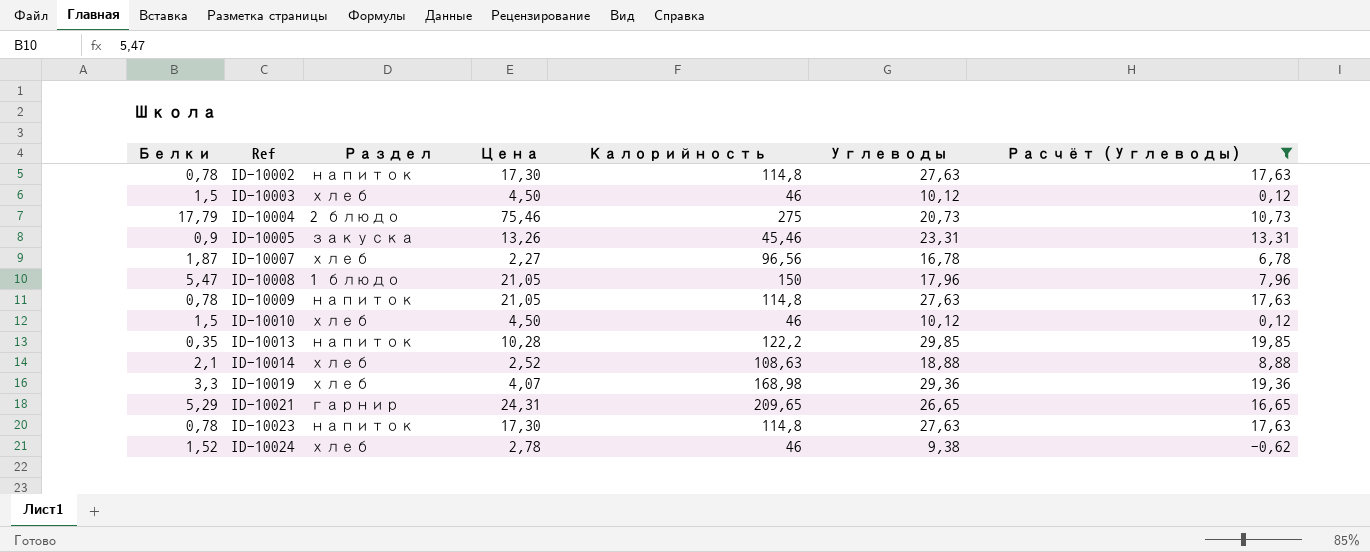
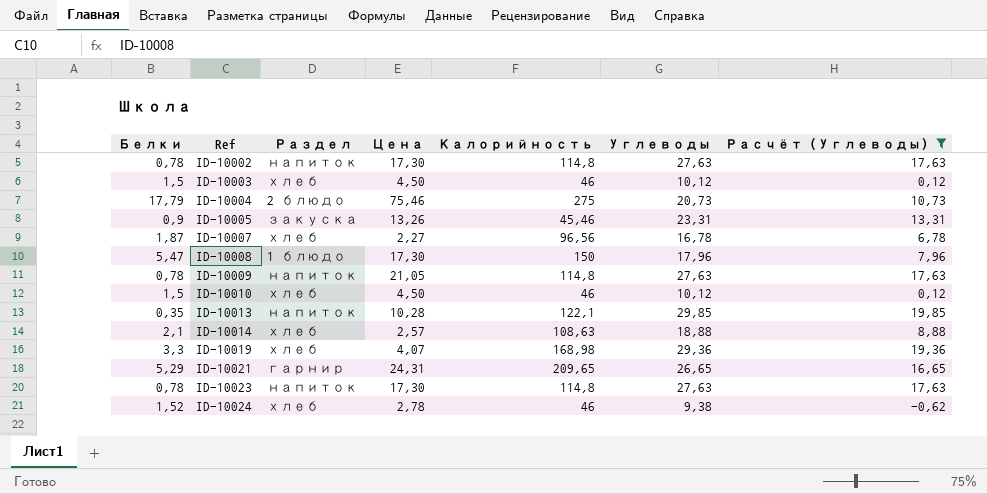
ID-10008 | Цена: 21,05 -> 17,30
ID-10013 | Калорийность: 122,2 -> 122,1
ID-10014 | Цена: 2,52 -> 2,57

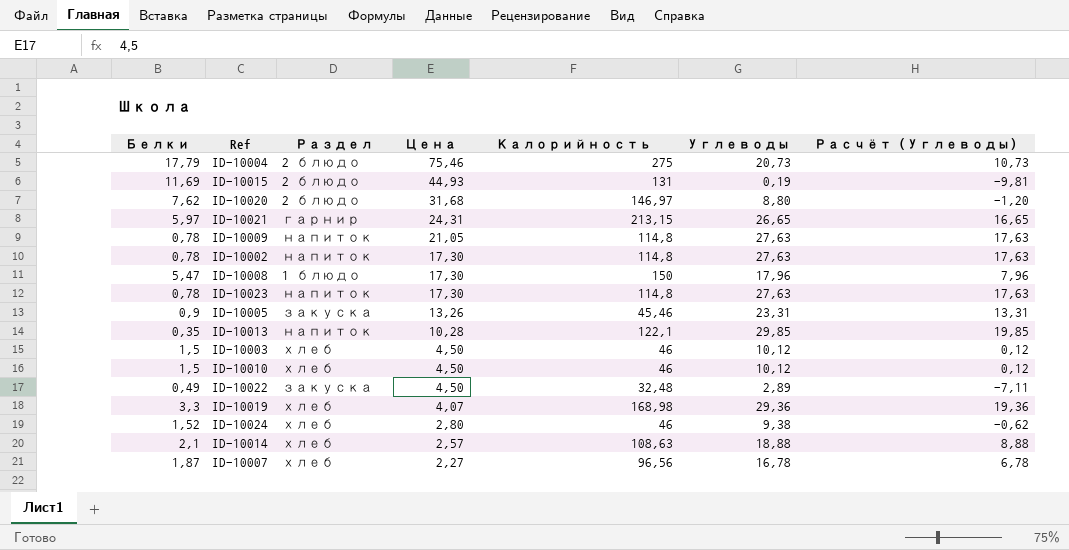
filter: Расчёт (Углеводы) >= -0,62 -> none
row order: Ref ascending -> Цена descending
ID-10021 | Белки: 5,29 -> 5,97
ID-10021 | Калорийность: 209,65 -> 213,15
ID-10024 | Цена: 2,78 -> 2,80

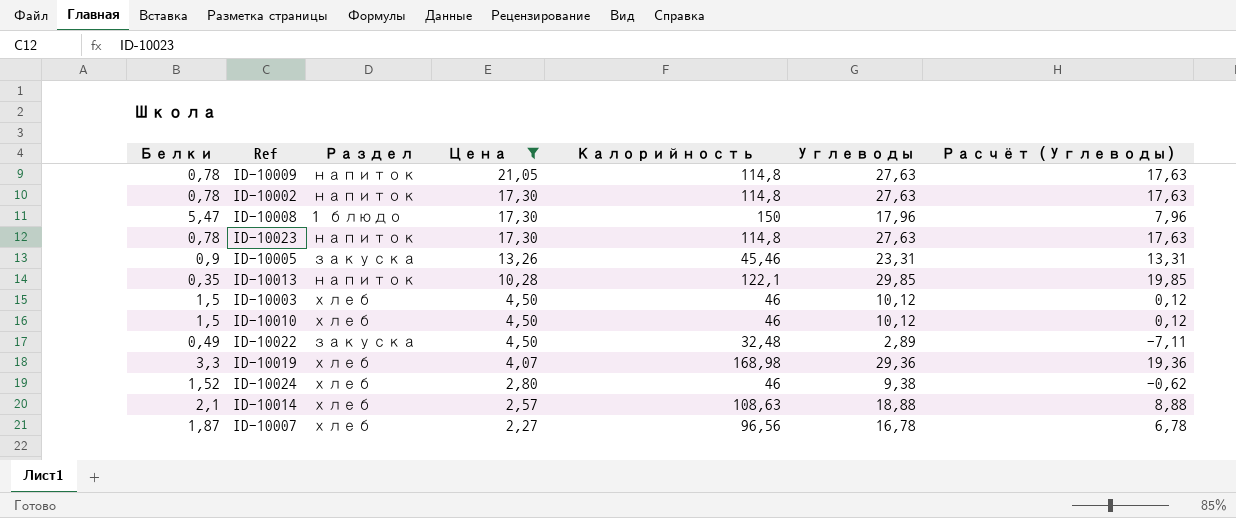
filter: none -> Цена <= 21,05

